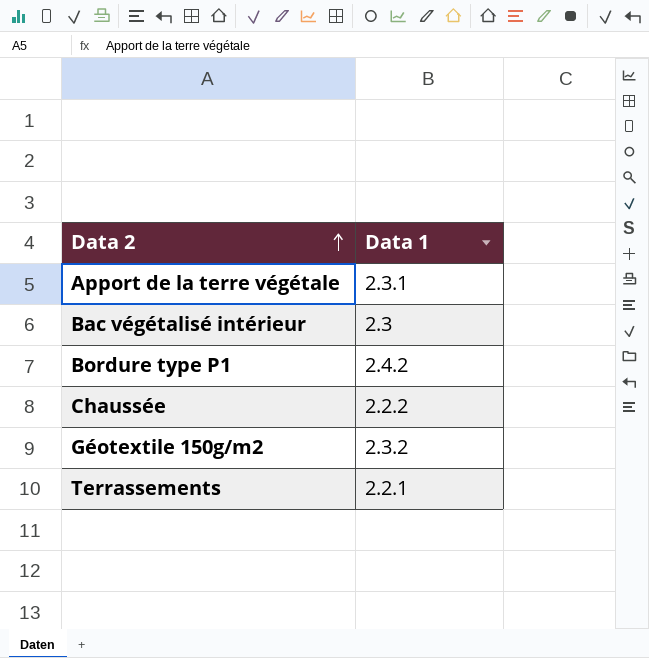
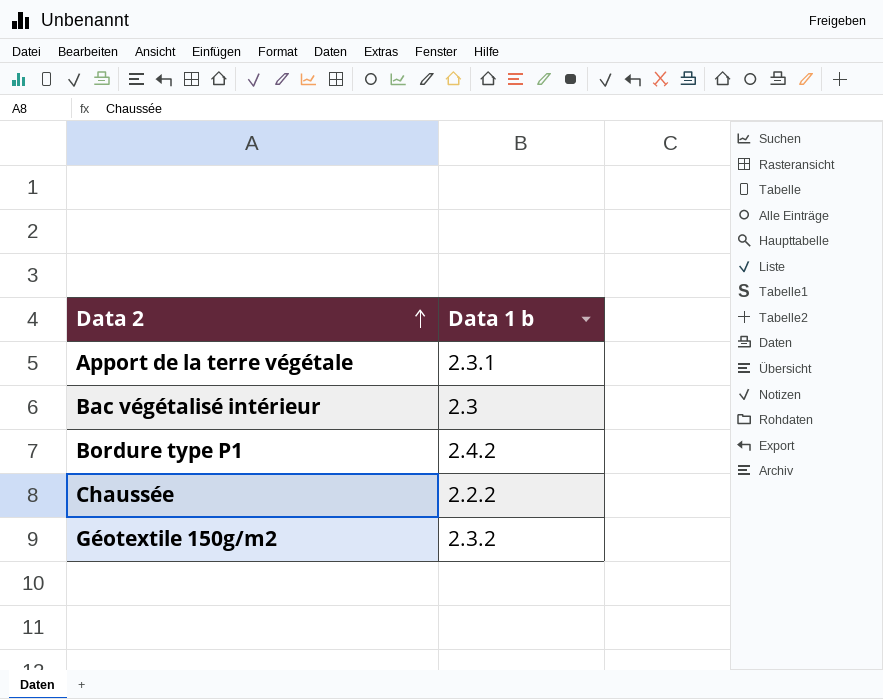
column name: Data 1 -> Data 1 b
row Terrassements: 2.2.1 -> none

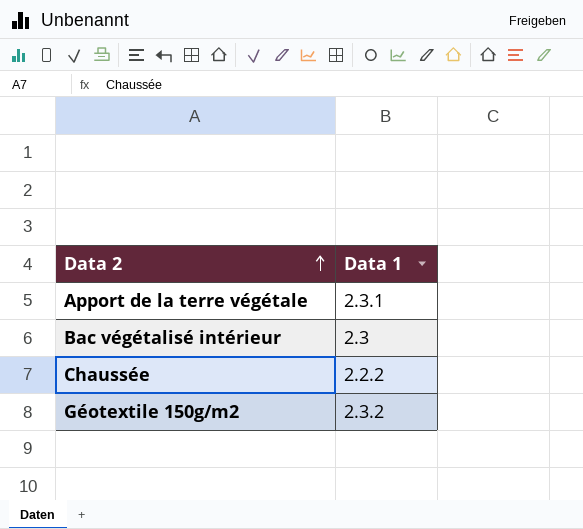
column name: Data 1 b -> Data 1
row Bordure type P1: 2.4.2 -> none

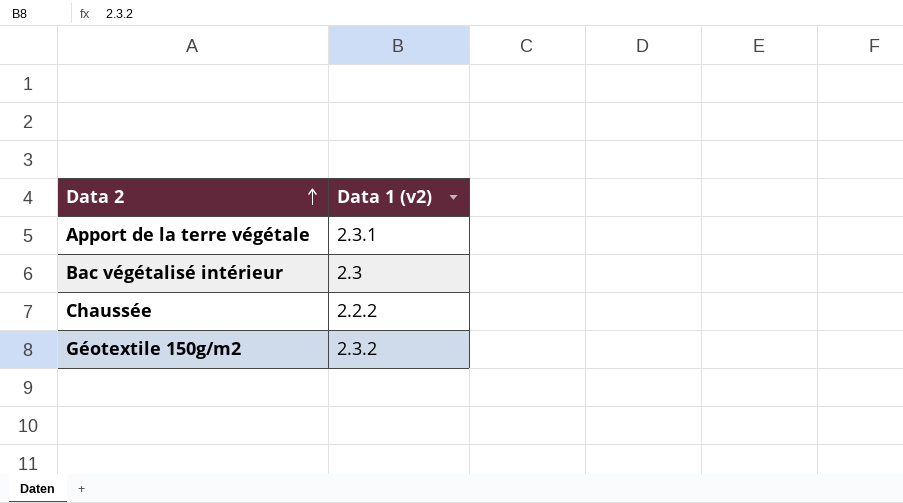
column name: Data 1 -> Data 1 (v2)

